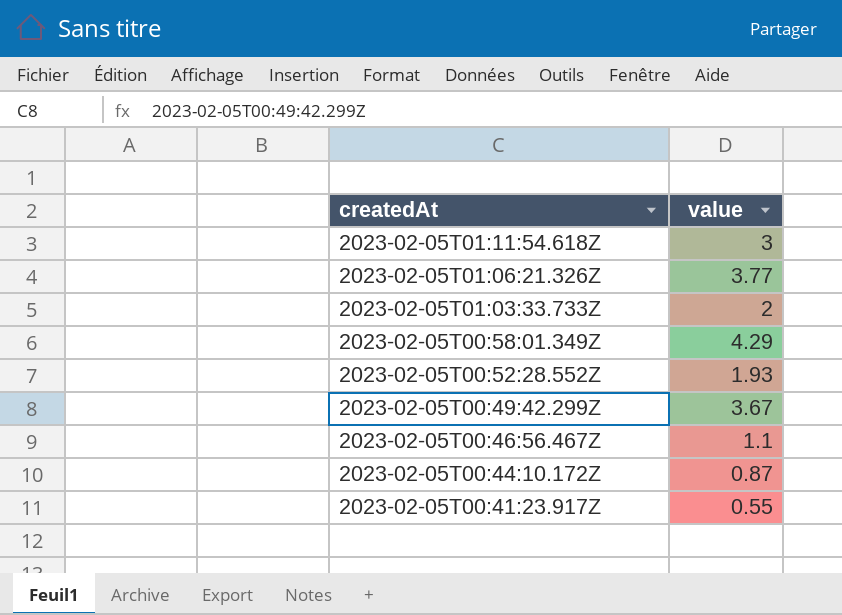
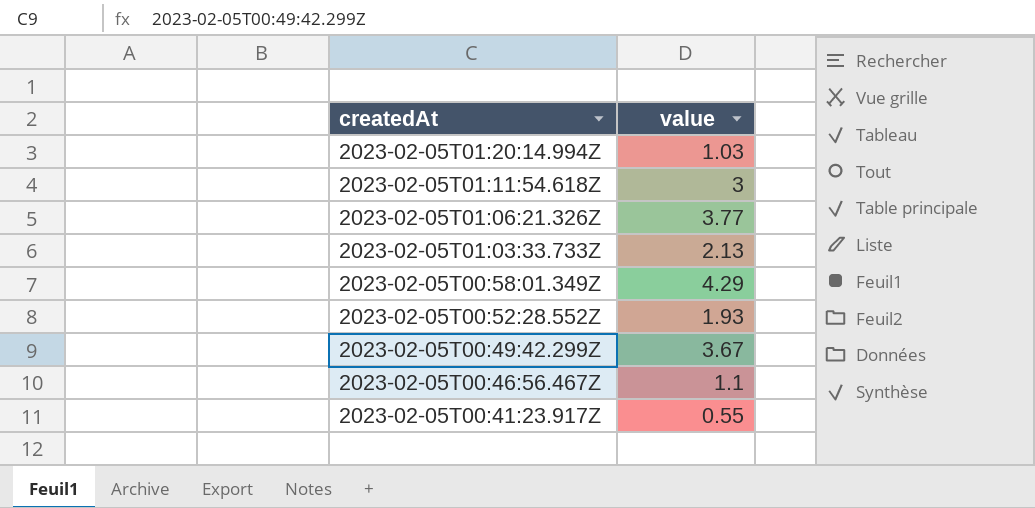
row 2023-02-05T00:44:10.172Z: 0.87 -> none
row 2023-02-05T01:20:14.994Z: none -> 1.03
2023-02-05T01:03:33.733Z | value: 2 -> 2.13

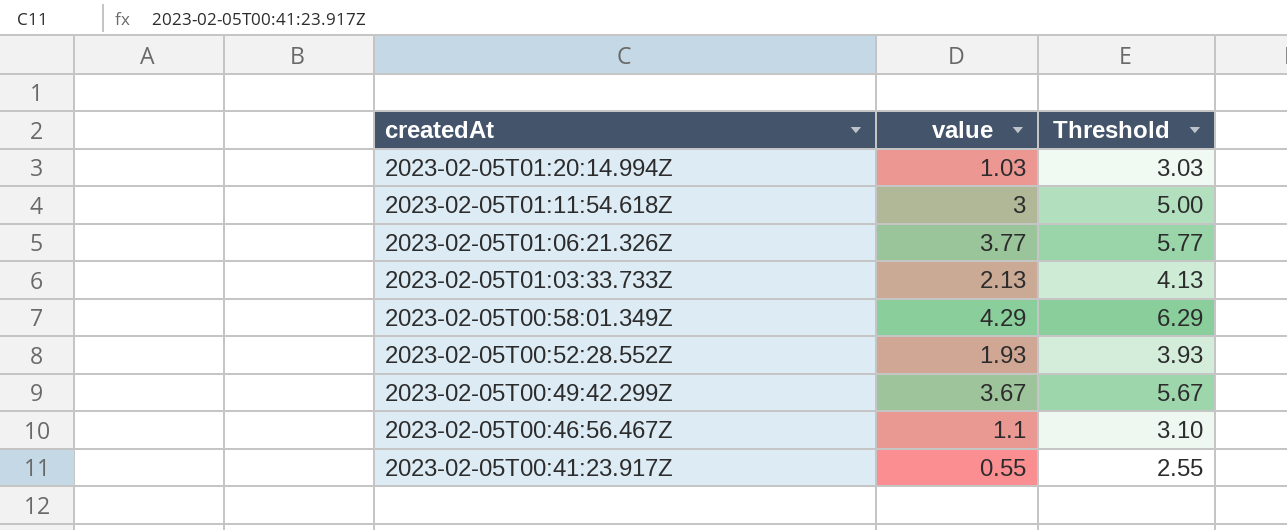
column Threshold | formula: none -> [value] + 2

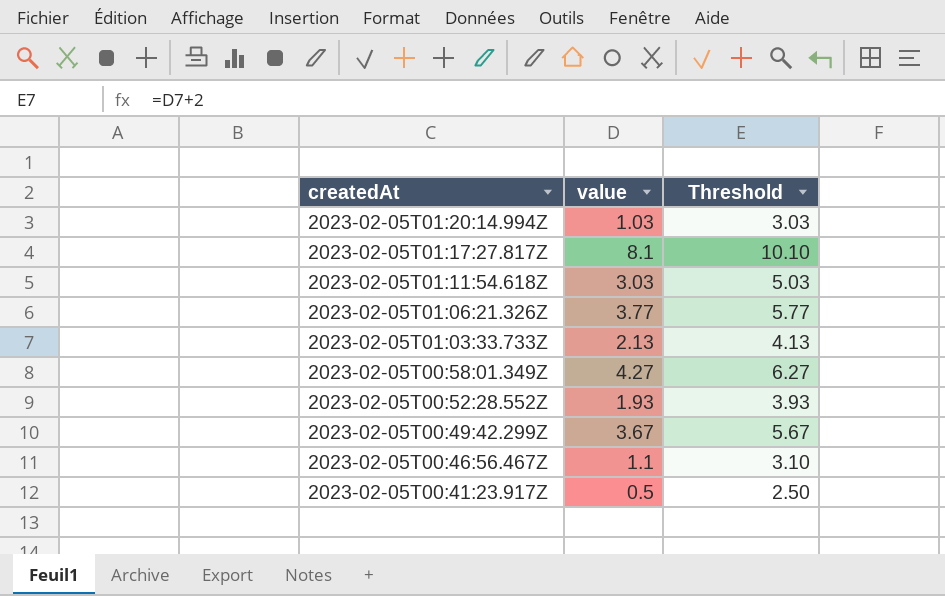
row 2023-02-05T01:17:27.817Z: none -> 8.1 | 10.10
2023-02-05T01:11:54.618Z | value: 3 -> 3.03
2023-02-05T01:11:54.618Z | Threshold: 5.00 -> 5.03
2023-02-05T00:58:01.349Z | value: 4.29 -> 4.27
2023-02-05T00:58:01.349Z | Threshold: 6.29 -> 6.27
2023-02-05T00:41:23.917Z | value: 0.55 -> 0.5
2023-02-05T00:41:23.917Z | Threshold: 2.55 -> 2.50

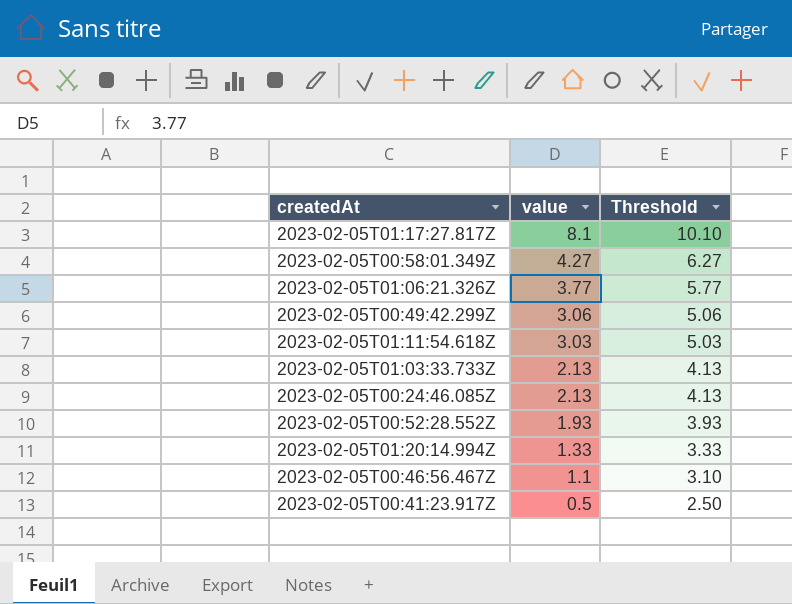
row order: createdAt descending -> value descending
2023-02-05T00:49:42.299Z | value: 3.67 -> 3.06
2023-02-05T00:49:42.299Z | Threshold: 5.67 -> 5.06
row 2023-02-05T00:24:46.085Z: none -> 2.13 | 4.13
2023-02-05T01:20:14.994Z | value: 1.03 -> 1.33
2023-02-05T01:20:14.994Z | Threshold: 3.03 -> 3.33

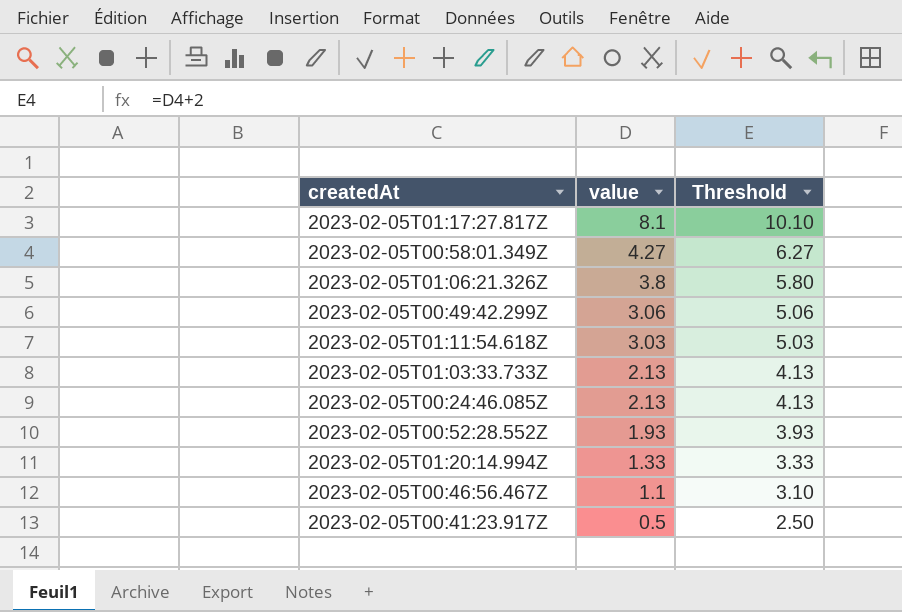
2023-02-05T01:06:21.326Z | value: 3.77 -> 3.8
2023-02-05T01:06:21.326Z | Threshold: 5.77 -> 5.80

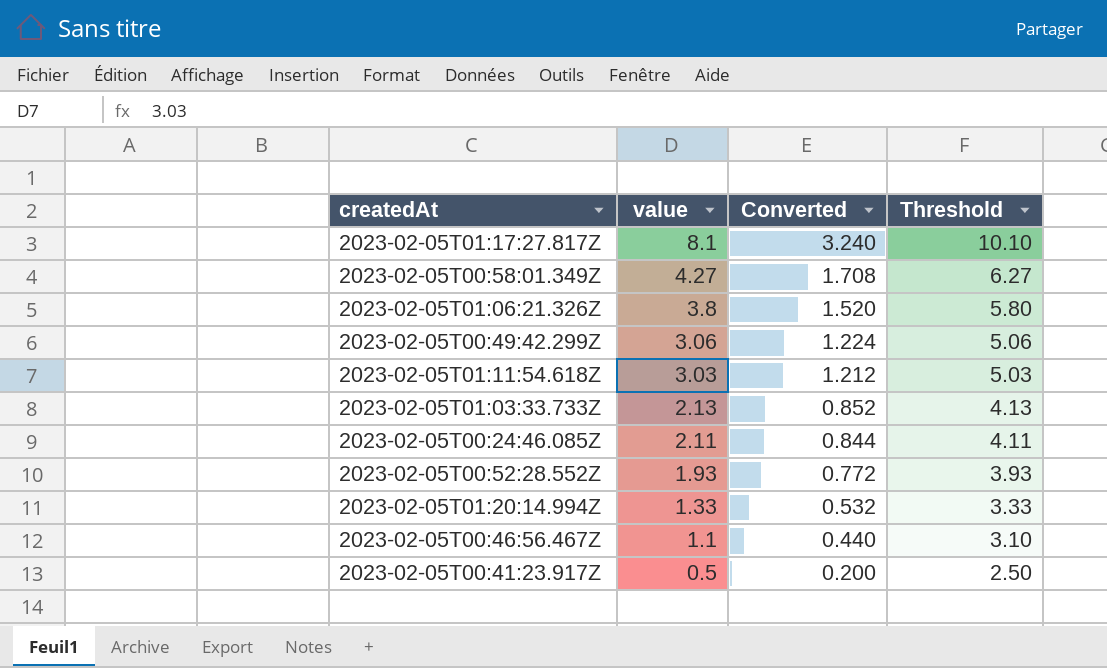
column Converted | formula: none -> [value] * 0.4
2023-02-05T00:24:46.085Z | value: 2.13 -> 2.11
2023-02-05T00:24:46.085Z | Threshold: 4.13 -> 4.11

